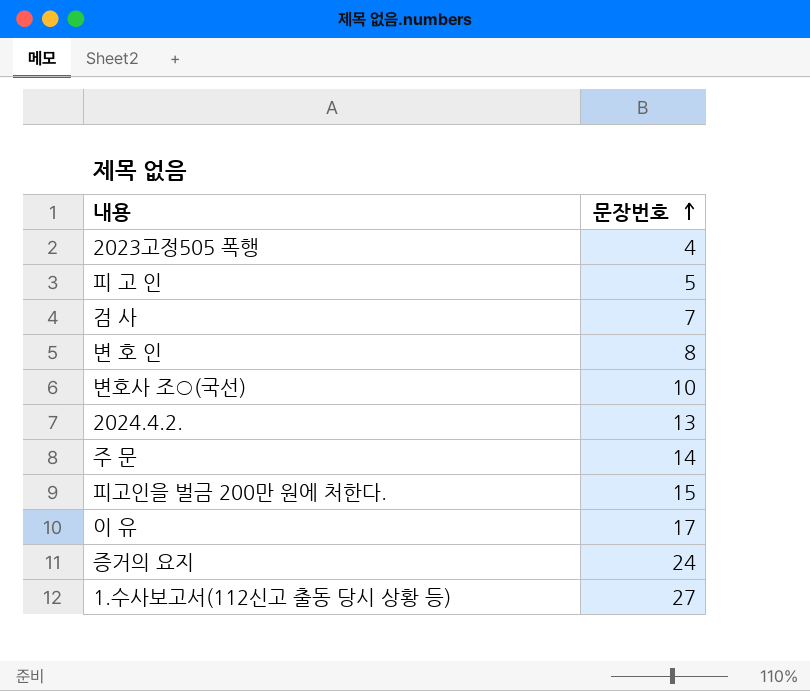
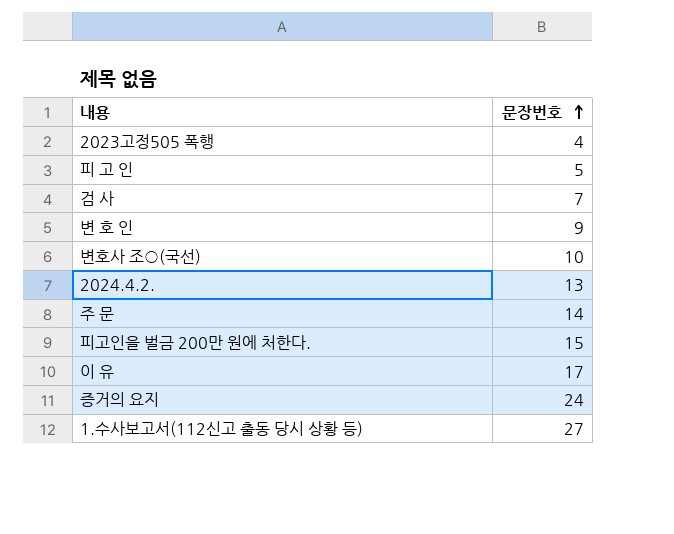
변 호 인 | 문장번호: 8 -> 9

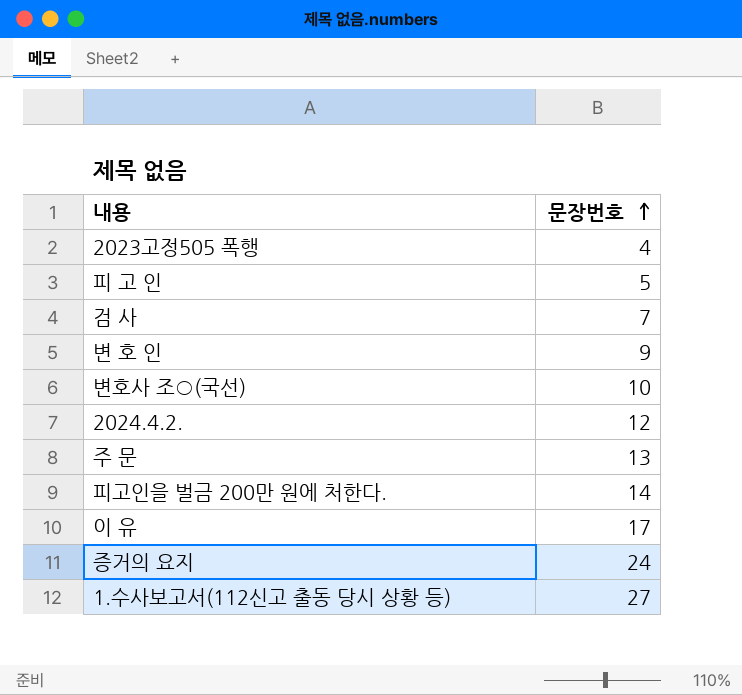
2024.4.2. | 문장번호: 13 -> 12
주 문 | 문장번호: 14 -> 13
피고인을 벌금 200만 원에 처한다. | 문장번호: 15 -> 14

